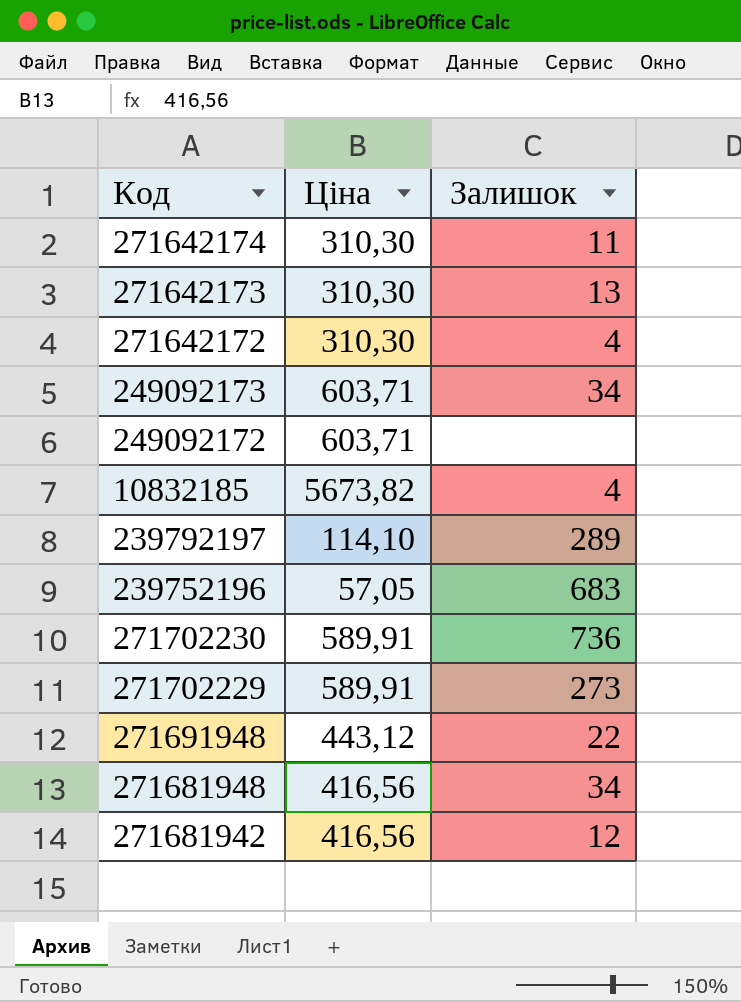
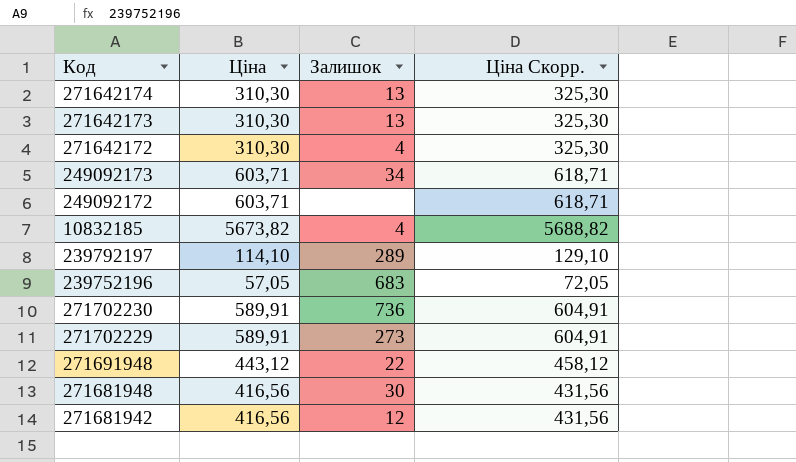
column Ціна Скорр. | formula: none -> [Ціна] + 15
271642174 | Залишок: 11 -> 13
271681948 | Залишок: 34 -> 30

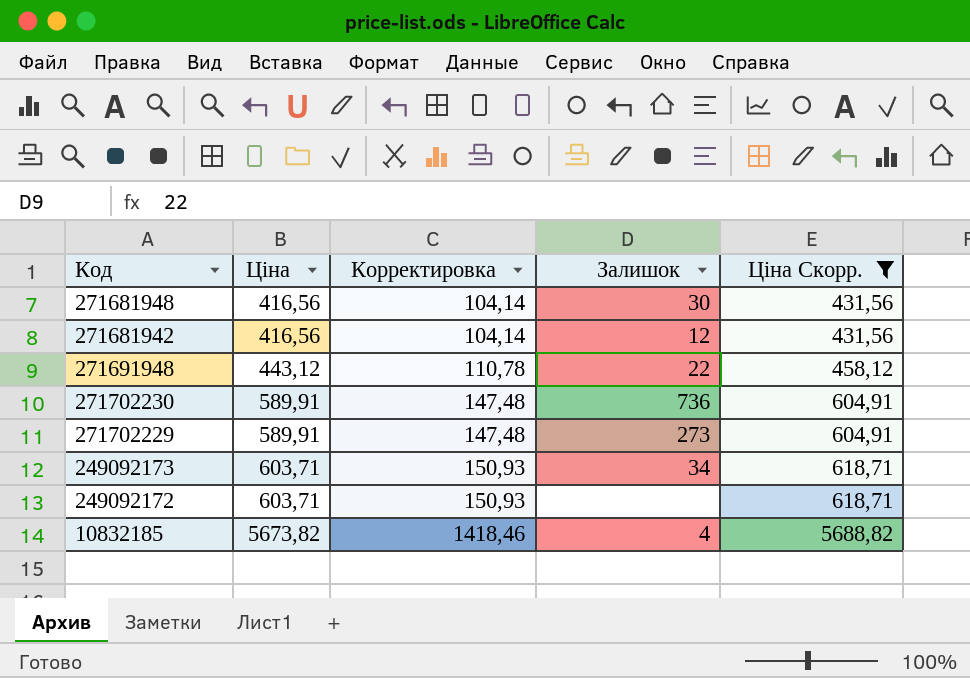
filter: none -> Ціна Скорр. >= 431,56
row order: none -> Ціна ascending
column Корректировка | formula: none -> [Ціна] * 0,25

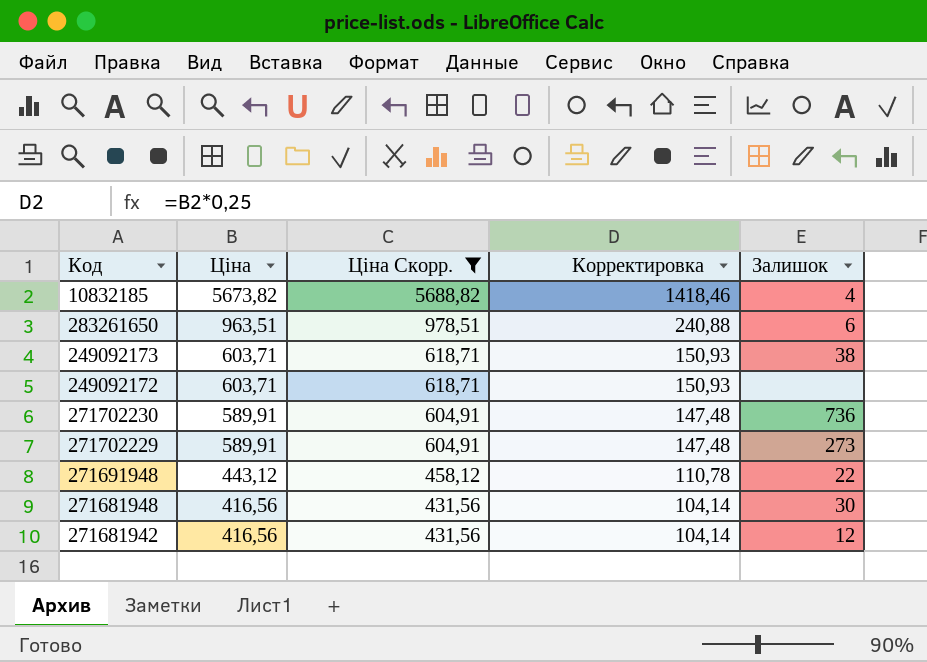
row order: Ціна ascending -> Ціна descending
column Ціна Скорр. | position: 5 -> 3
row 283261650: none -> 963,51 | 978,51 | 240,88 | 6
249092173 | Залишок: 34 -> 38

